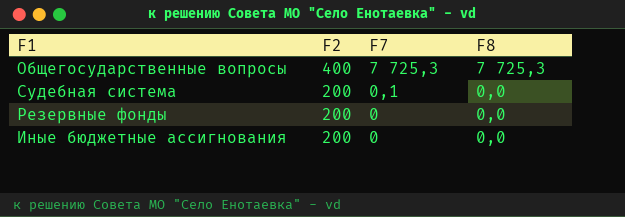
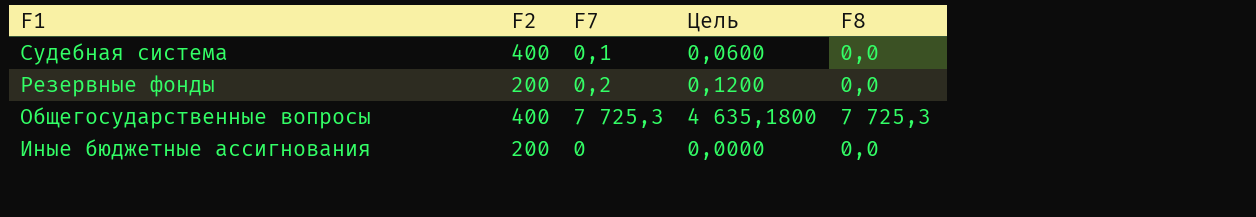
row order: F2 descending -> F1 descending
column Цель | formula: none -> [F7] * 0,6
Судебная система | F2: 200 -> 400
Резервные фонды | F7: 0 -> 0,2

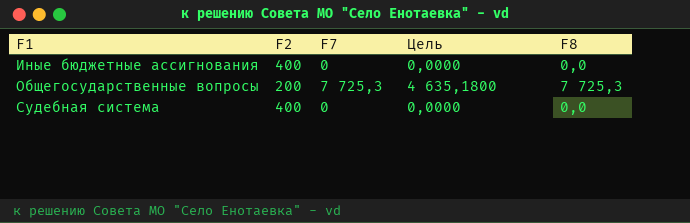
row order: F1 descending -> F1 ascending
row Резервные фонды: 200 | 0,2 | 0,1200 | 0,0 -> none
Иные бюджетные ассигнования | F2: 200 -> 400
Общегосударственные вопросы | F2: 400 -> 200
Судебная система | F7: 0,1 -> 0
Судебная система | Цель: 0,0600 -> 0,0000

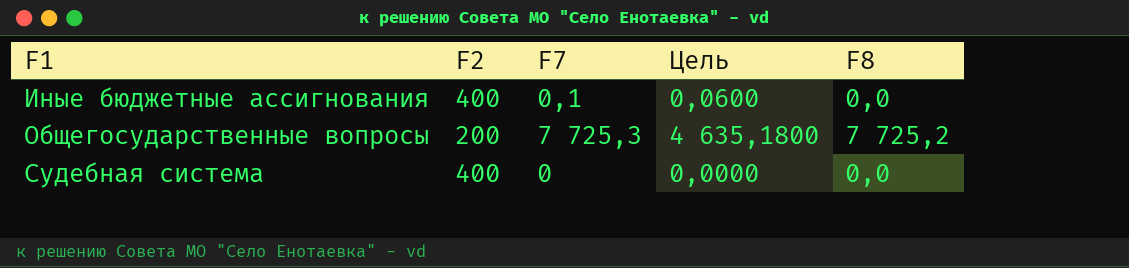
Иные бюджетные ассигнования | F7: 0 -> 0,1
Иные бюджетные ассигнования | Цель: 0,0000 -> 0,0600
Общегосударственные вопросы | F8: 7 725,3 -> 7 725,2

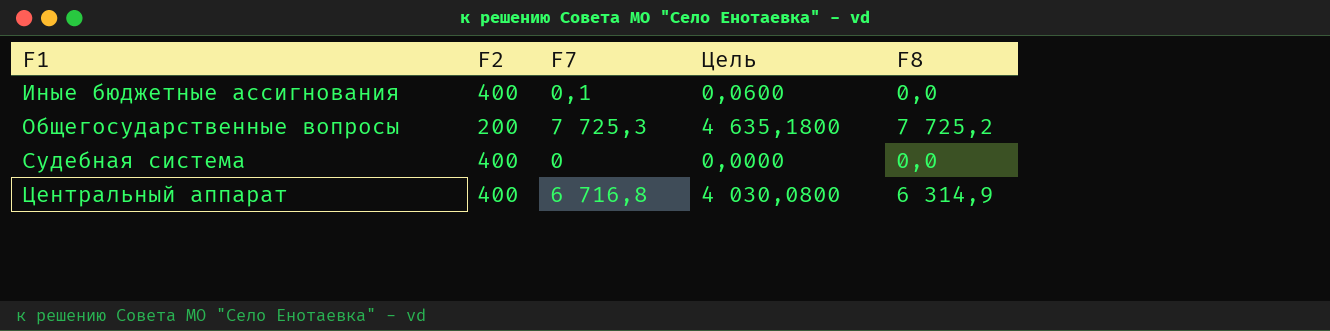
row Центральный аппарат: none -> 400 | 6 716,8 | 4 030,0800 | 6 314,9

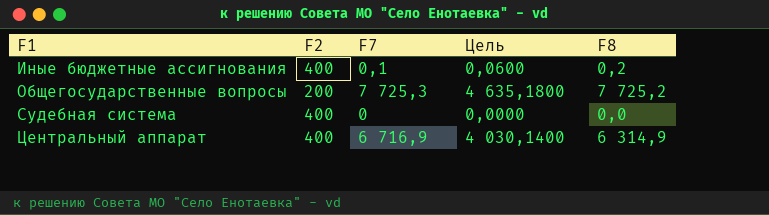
Иные бюджетные ассигнования | F8: 0,0 -> 0,2
Центральный аппарат | F7: 6 716,8 -> 6 716,9
Центральный аппарат | Цель: 4 030,0800 -> 4 030,1400

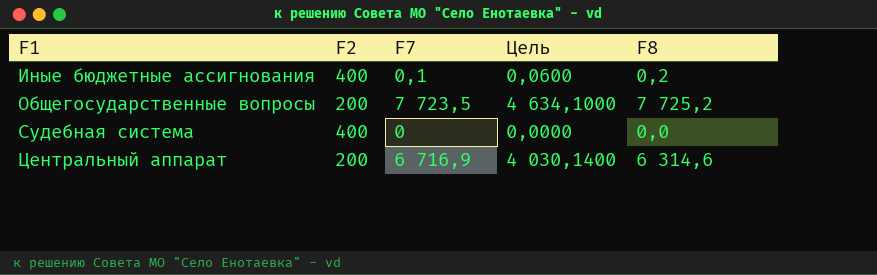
Общегосударственные вопросы | F7: 7 725,3 -> 7 723,5
Общегосударственные вопросы | Цель: 4 635,1800 -> 4 634,1000
Центральный аппарат | F2: 400 -> 200
Центральный аппарат | F8: 6 314,9 -> 6 314,6

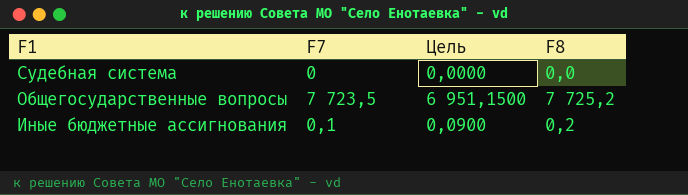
row order: F1 ascending -> F1 descending
column F2 | position: 2 -> none
column Цель | formula: [F7] * 0,6 -> [F7] * 0,9
row Центральный аппарат: 200 | 6 716,9 | 4 030,1400 | 6 314,6 -> none

